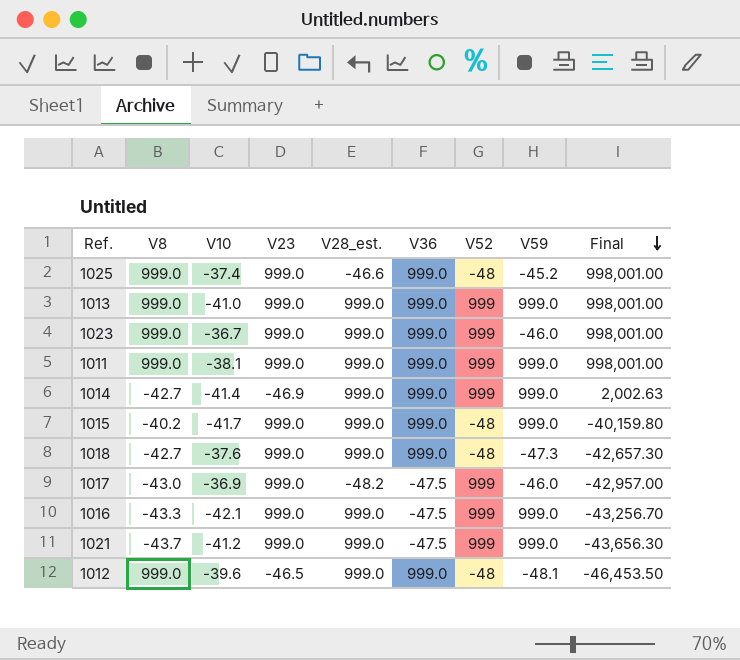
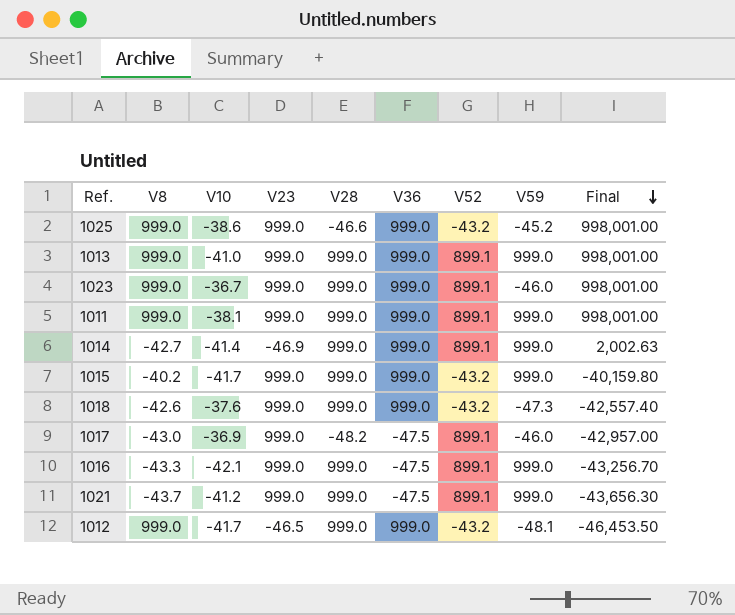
column name: V28_est. -> V28
1025 | V10: -37.4 -> -38.6
1025 | V52: -48 -> -43.2
1013 | V52: 999 -> 899.1
1023 | V52: 999 -> 899.1
1011 | V52: 999 -> 899.1
1014 | V52: 999 -> 899.1
1015 | V52: -48 -> -43.2
1018 | V8: -42.7 -> -42.6
1018 | V52: -48 -> -43.2
1018 | Final: -42,657.30 -> -42,557.40
1017 | V52: 999 -> 899.1
1016 | V52: 999 -> 899.1
1021 | V52: 999 -> 899.1
1012 | V10: -39.6 -> -41.7
1012 | V52: -48 -> -43.2

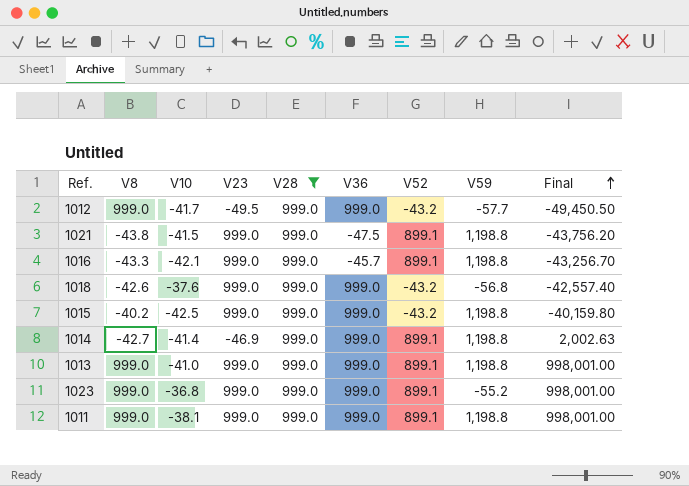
filter: none -> V28 = 999.0
row order: Final descending -> Final ascending
1012 | V23: -46.5 -> -49.5
1012 | V59: -48.1 -> -57.7
1012 | Final: -46,453.50 -> -49,450.50
1021 | V8: -43.7 -> -43.8
1021 | V10: -41.2 -> -41.5
1021 | V59: 999.0 -> 1,198.8
1021 | Final: -43,656.30 -> -43,756.20
1016 | V36: -47.5 -> -45.7
1016 | V59: 999.0 -> 1,198.8
1018 | V59: -47.3 -> -56.8
1015 | V10: -41.7 -> -42.5
1015 | V59: 999.0 -> 1,198.8
1014 | V59: 999.0 -> 1,198.8
1013 | V59: 999.0 -> 1,198.8
1023 | V10: -36.7 -> -36.8
1023 | V59: -46.0 -> -55.2
1011 | V59: 999.0 -> 1,198.8

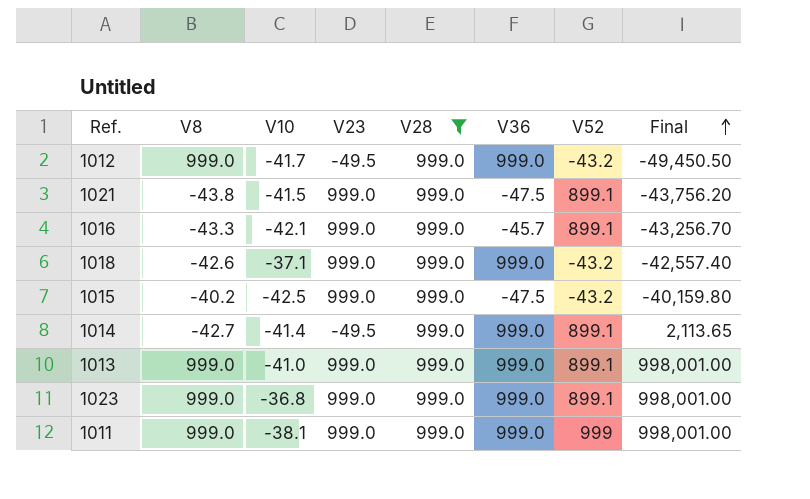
column V59 | position: 8 -> none
1018 | V10: -37.6 -> -37.1
1015 | V36: 999.0 -> -47.5
1014 | V23: -46.9 -> -49.5
1014 | Final: 2,002.63 -> 2,113.65
1011 | V52: 899.1 -> 999

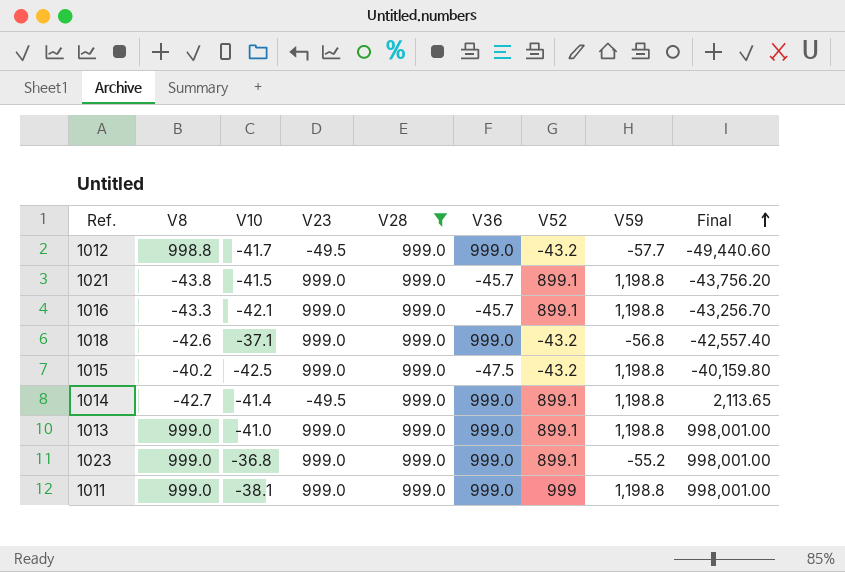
column V59 | position: none -> 8
1012 | V8: 999.0 -> 998.8
1012 | Final: -49,450.50 -> -49,440.60
1021 | V36: -47.5 -> -45.7

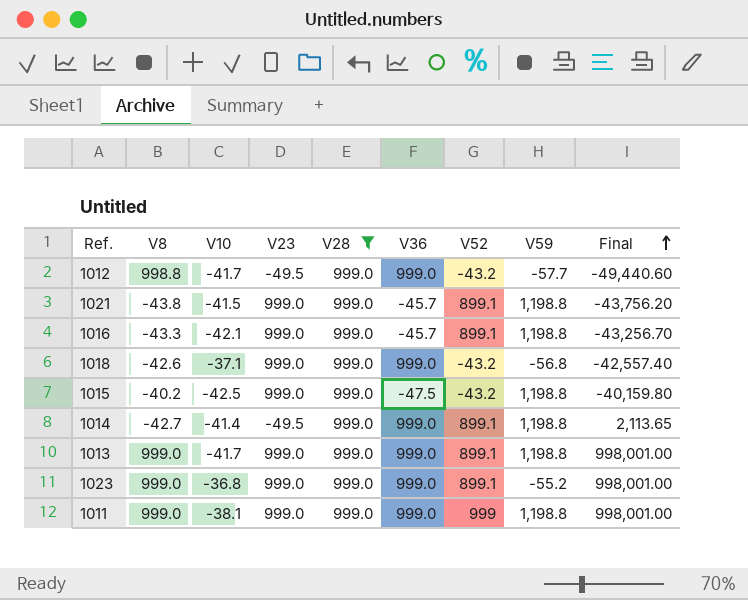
1013 | V10: -41.0 -> -41.7

